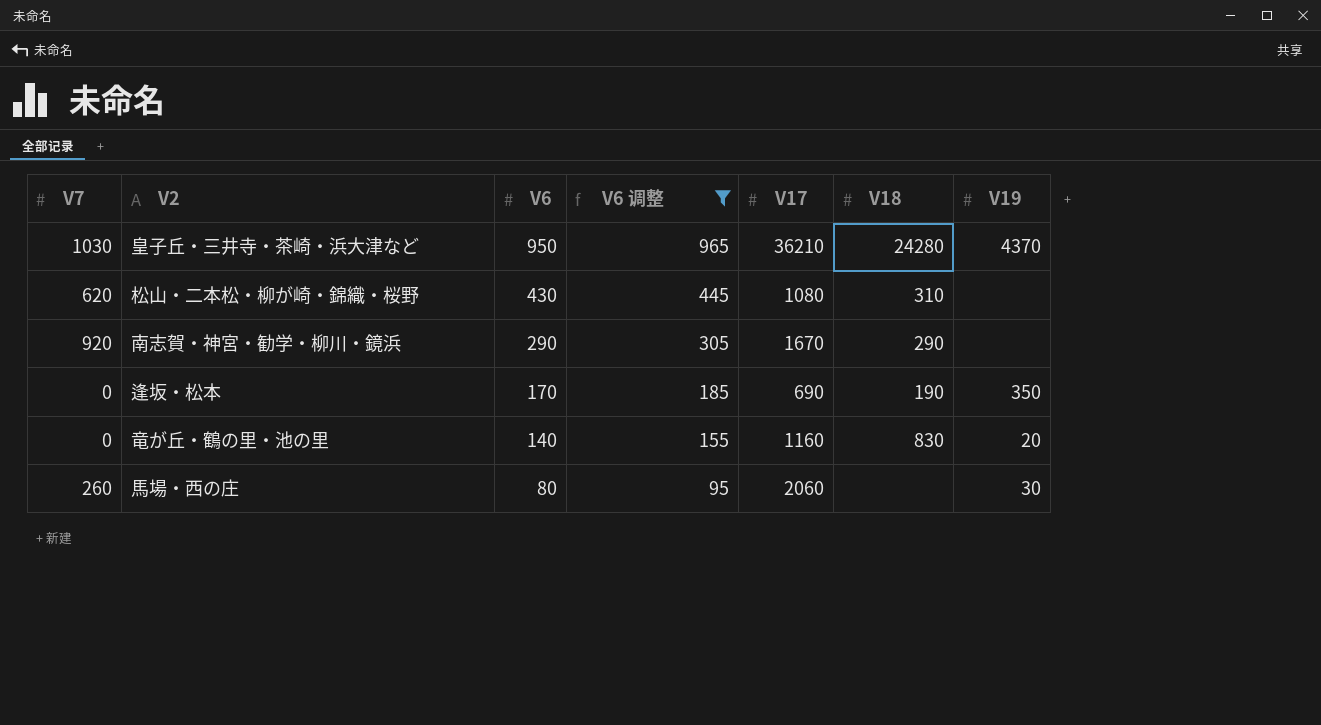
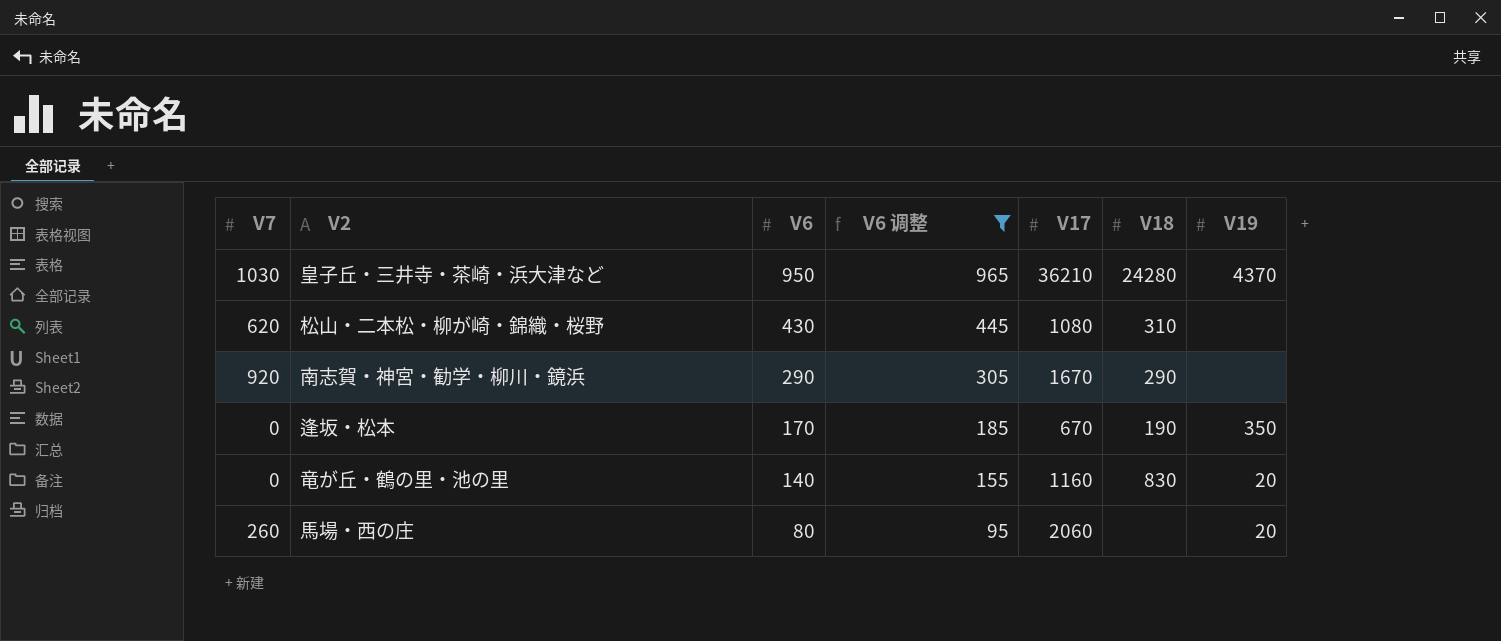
逢坂・松本 | V17: 690 -> 670
馬場・西の庄 | V19: 30 -> 20

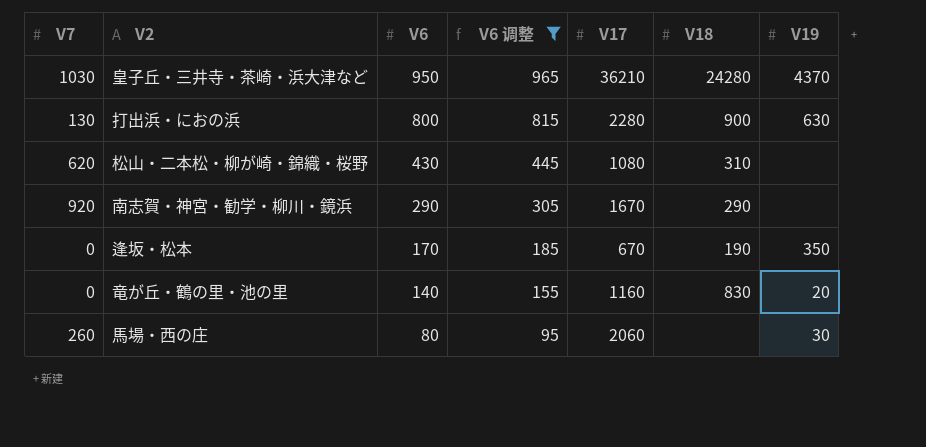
row 打出浜・におの浜: none -> 130 | 800 | 815 | 2280 | 900 | 630
馬場・西の庄 | V19: 20 -> 30

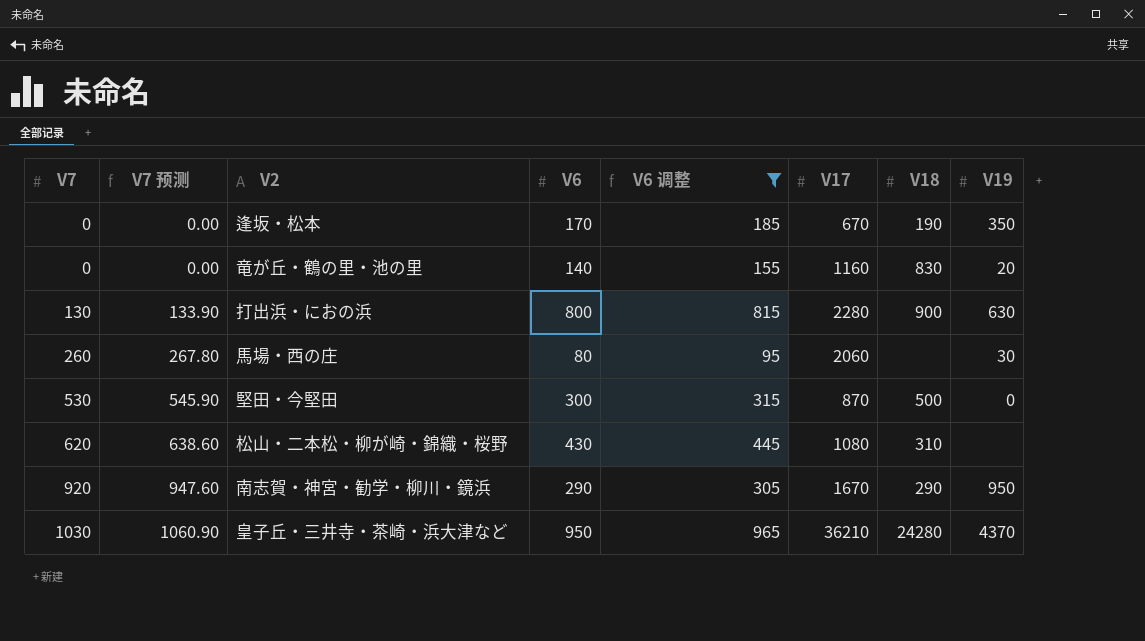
row order: V6 descending -> V7 ascending
column V7 预测 | formula: none -> [V7] * 1.03
row 堅田・今堅田: none -> 530 | 545.90 | 300 | 315 | 870 | 500 | 0
南志賀・神宮・勧学・柳川・鏡浜 | V19: none -> 950

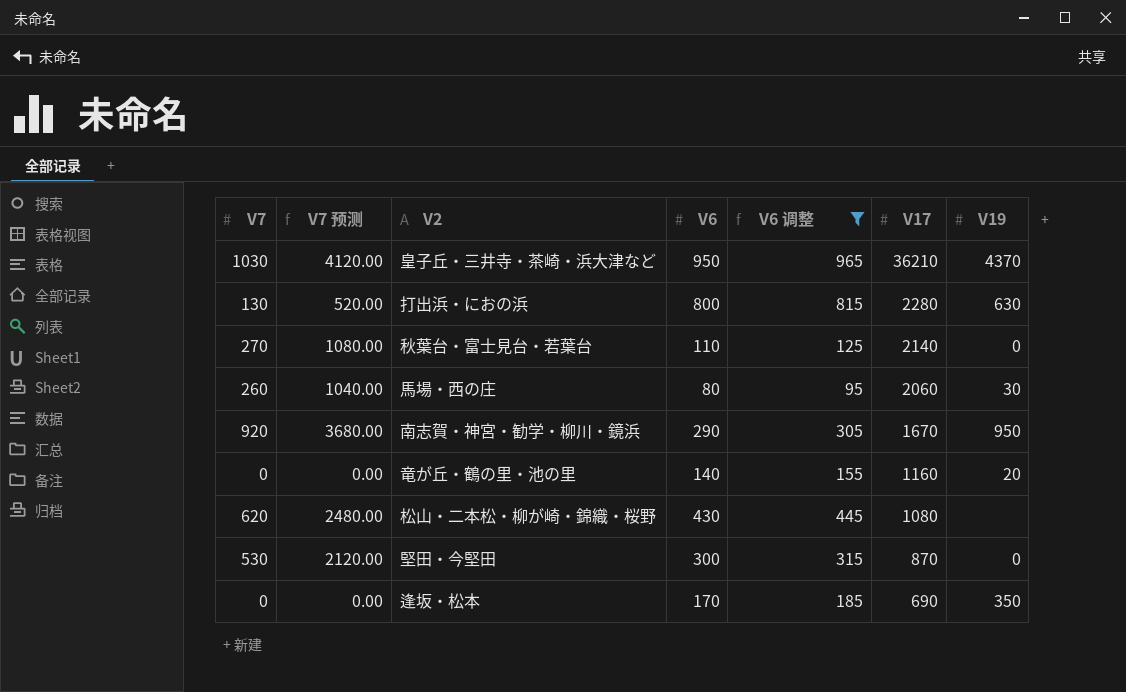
row order: V7 ascending -> V17 descending
column V18 | position: 7 -> none
column V7 预测 | formula: [V7] * 1.03 -> [V7] * 4
row 秋葉台・富士見台・若葉台: none -> 270 | 1080.00 | 110 | 125 | 2140 | 0
逢坂・松本 | V17: 670 -> 690

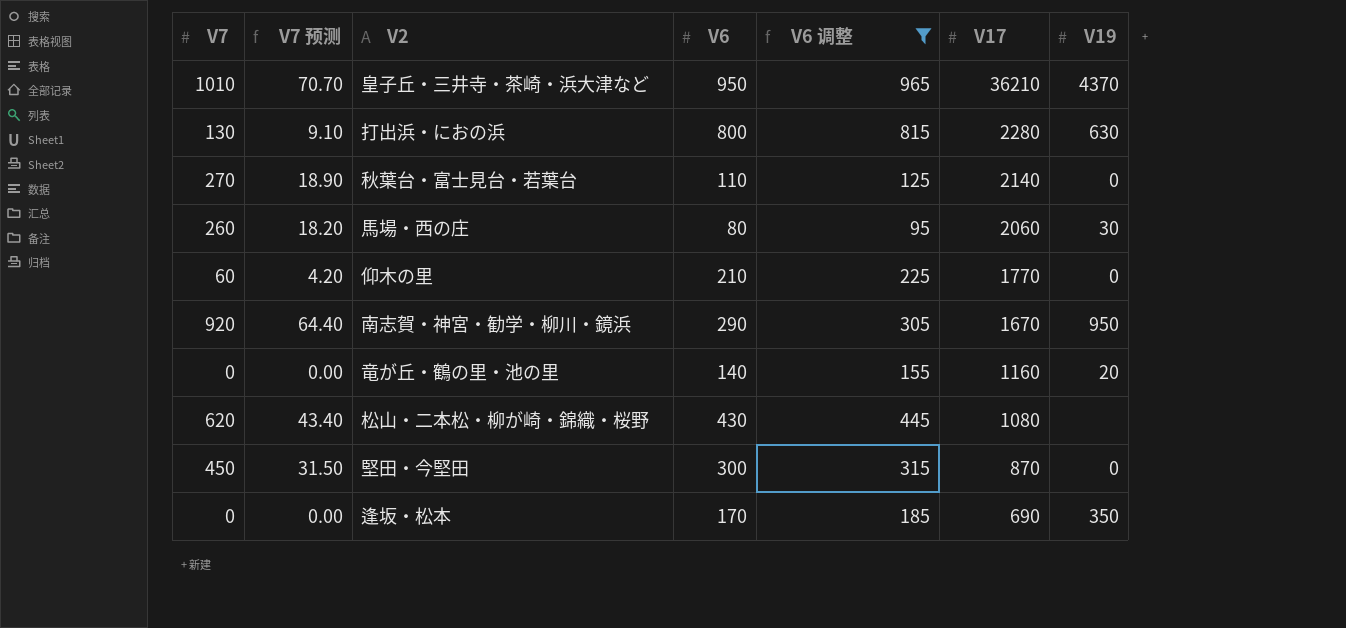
column V7 预测 | formula: [V7] * 4 -> [V7] * 0.07
皇子丘・三井寺・茶崎・浜大津など | V7: 1030 -> 1010
row 仰木の里: none -> 60 | 4.20 | 210 | 225 | 1770 | 0
堅田・今堅田 | V7: 530 -> 450

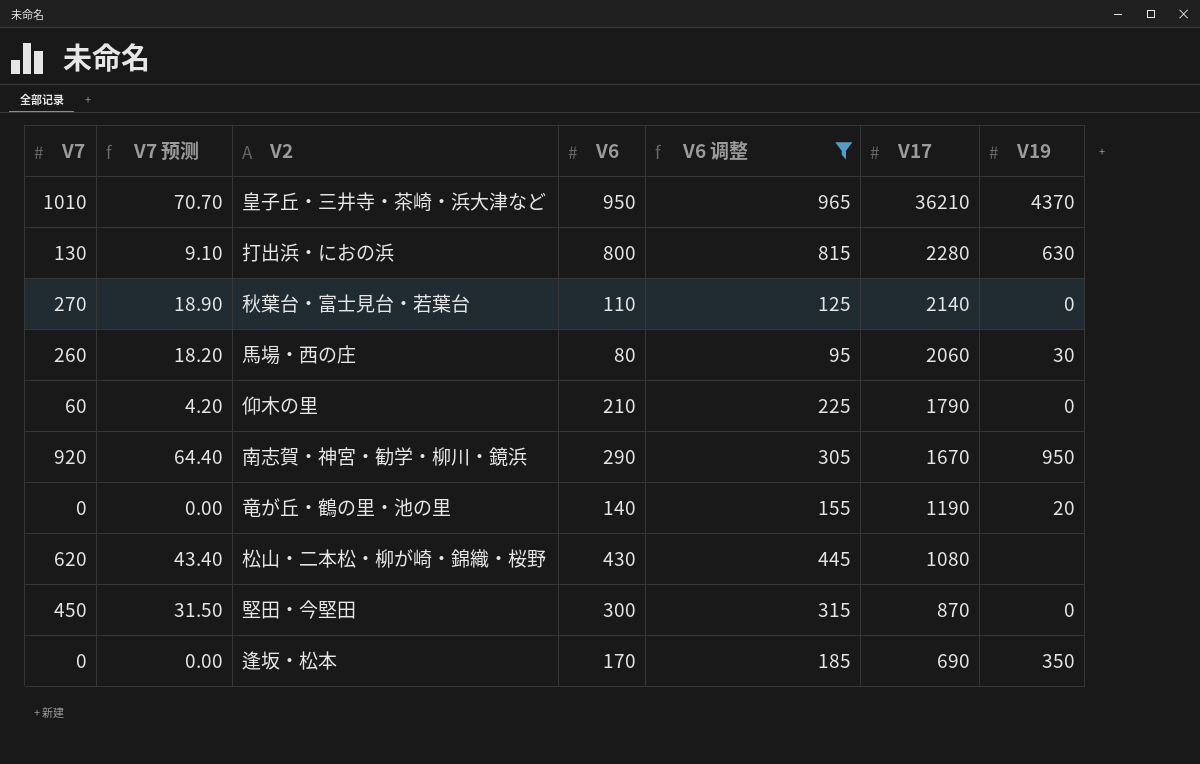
仰木の里 | V17: 1770 -> 1790
竜が丘・鶴の里・池の里 | V17: 1160 -> 1190

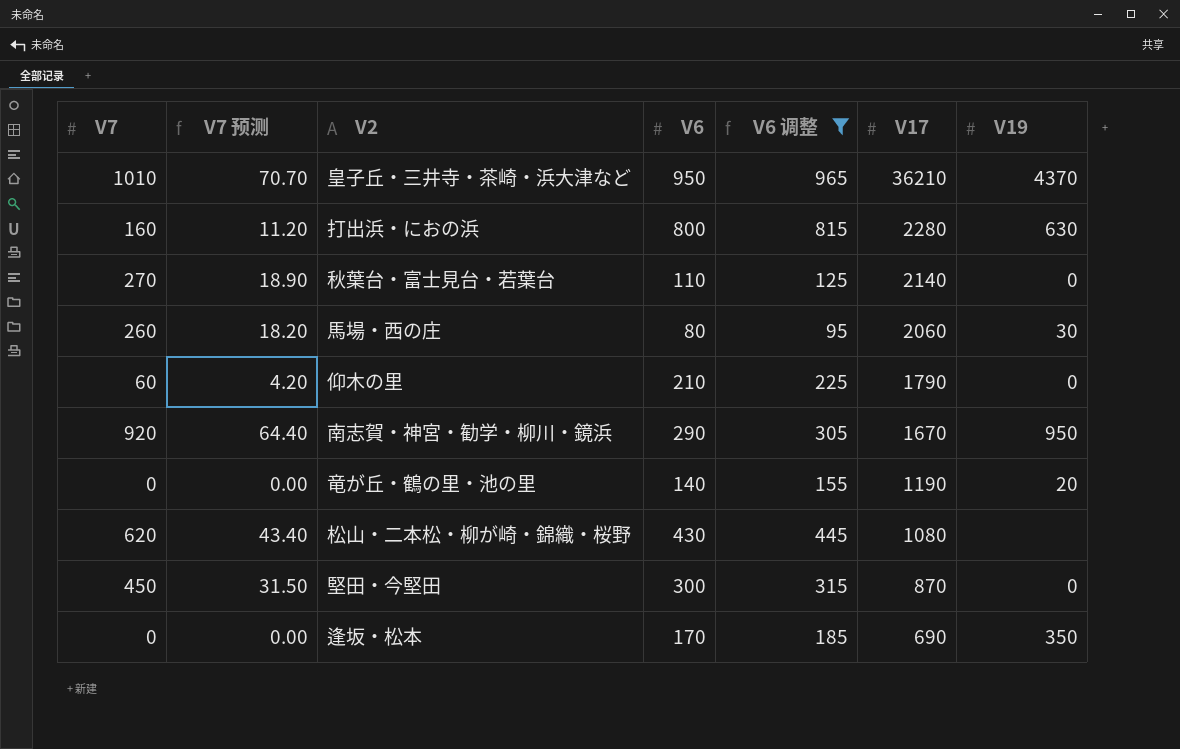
打出浜・におの浜 | V7: 130 -> 160
打出浜・におの浜 | V7 预测: 9.10 -> 11.20

